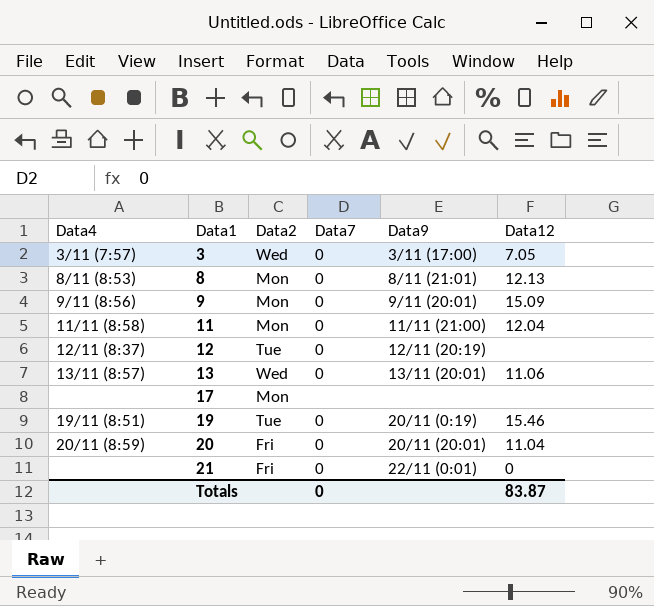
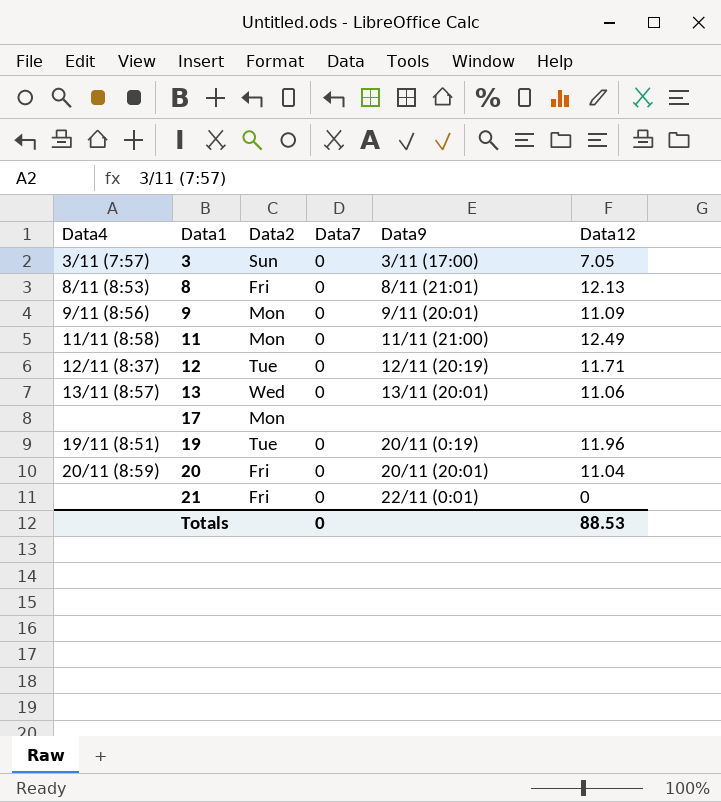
3 | Data2: Wed -> Sun
8 | Data2: Mon -> Fri
9 | Data12: 15.09 -> 11.09
11 | Data12: 12.04 -> 12.49
12 | Data12: none -> 11.71
19 | Data12: 15.46 -> 11.96
Totals | Data12: 83.87 -> 88.53

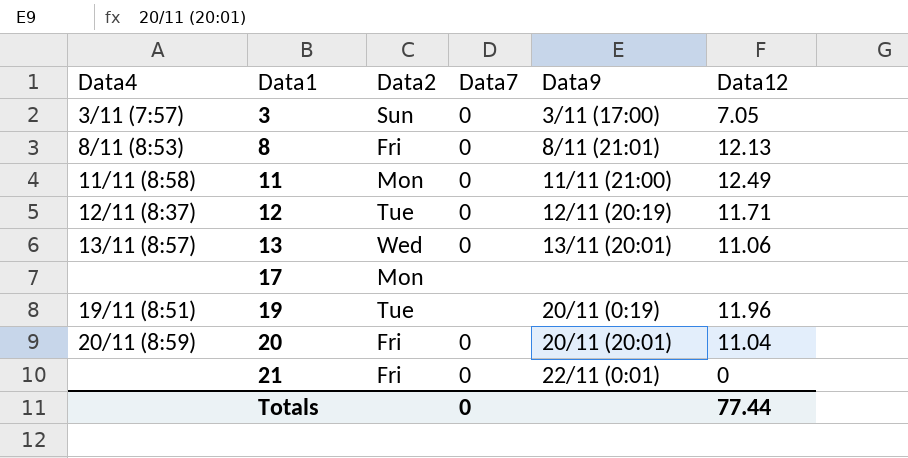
row 9: 9/11 (8:56) | Mon | 0 | 9/11 (20:01) | 11.09 -> none
19 | Data7: 0 -> none
Totals | Data12: 88.53 -> 77.44

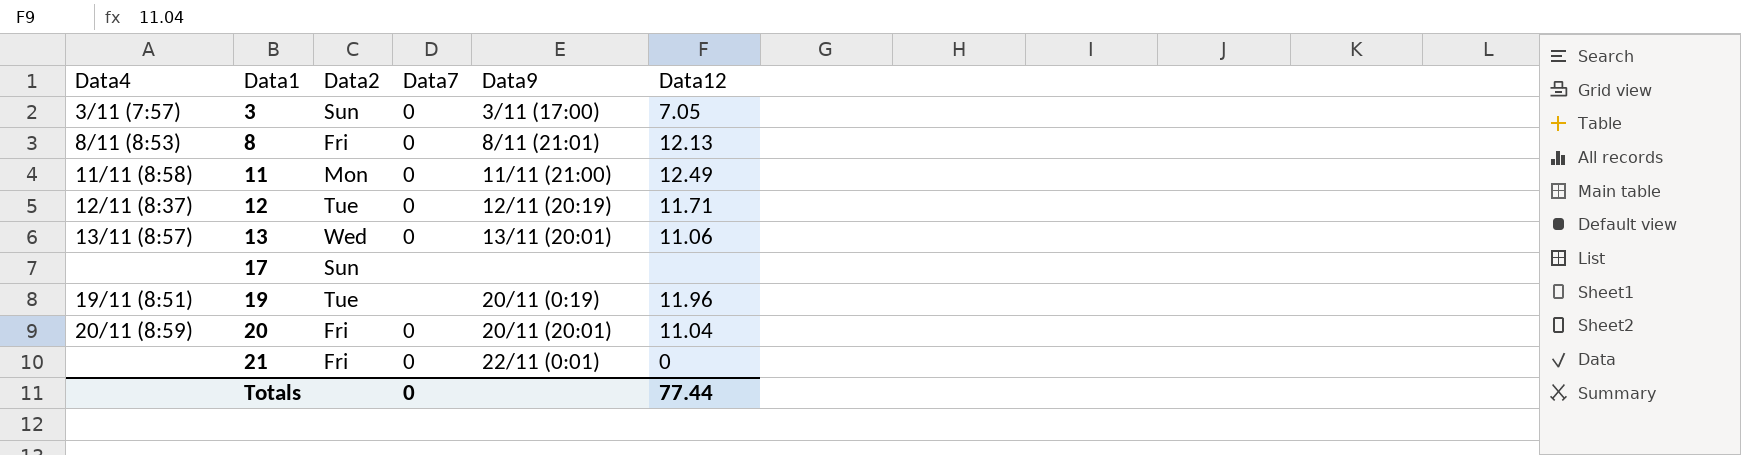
17 | Data2: Mon -> Sun

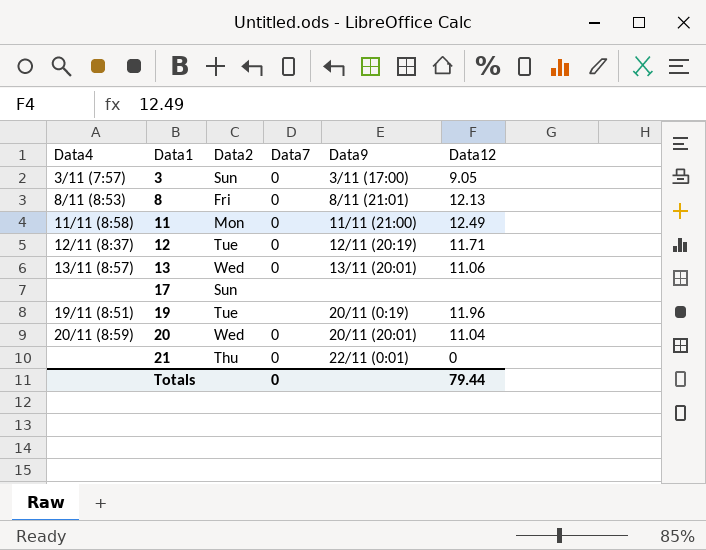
3 | Data12: 7.05 -> 9.05
20 | Data2: Fri -> Wed
21 | Data2: Fri -> Thu
Totals | Data12: 77.44 -> 79.44

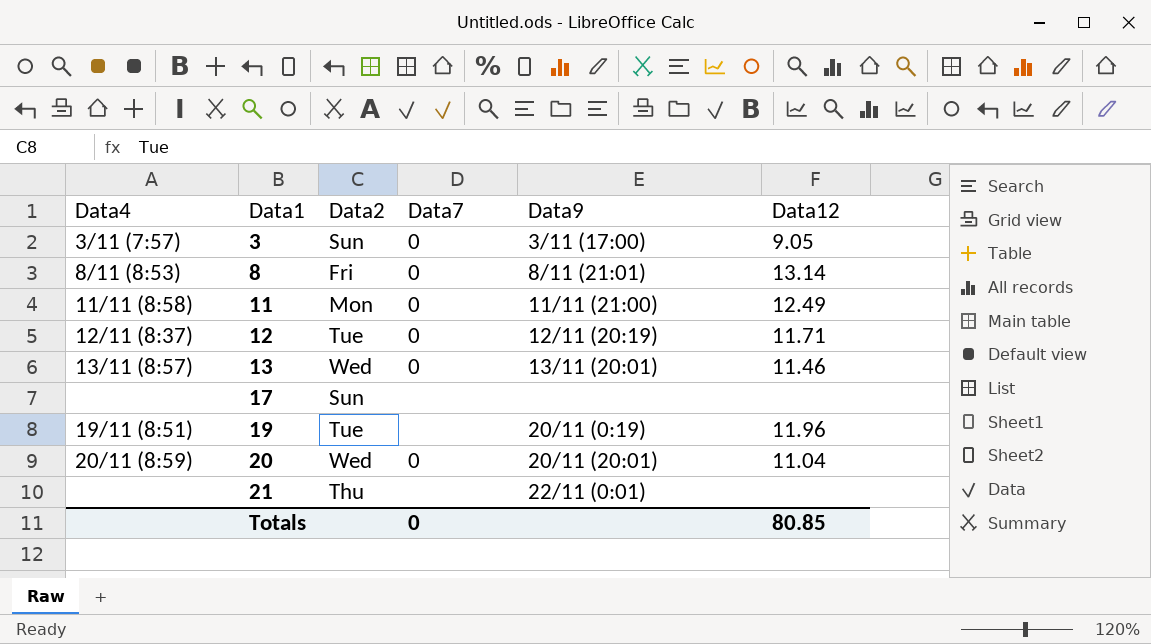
8 | Data12: 12.13 -> 13.14
13 | Data12: 11.06 -> 11.46
21 | Data7: 0 -> none
21 | Data12: 0 -> none
Totals | Data12: 79.44 -> 80.85

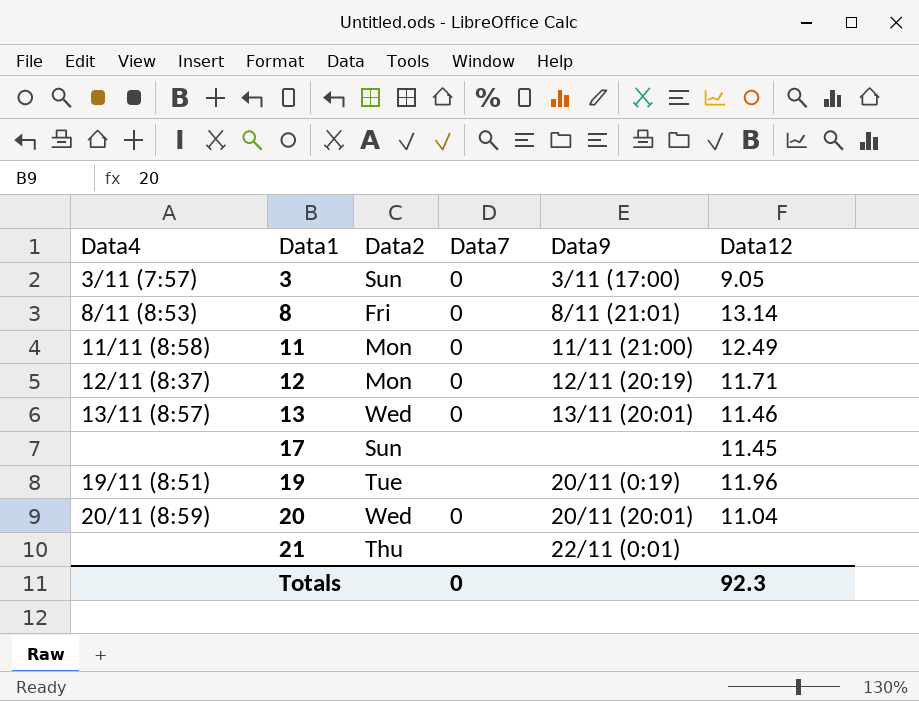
12 | Data2: Tue -> Mon
17 | Data12: none -> 11.45
Totals | Data12: 80.85 -> 92.3

